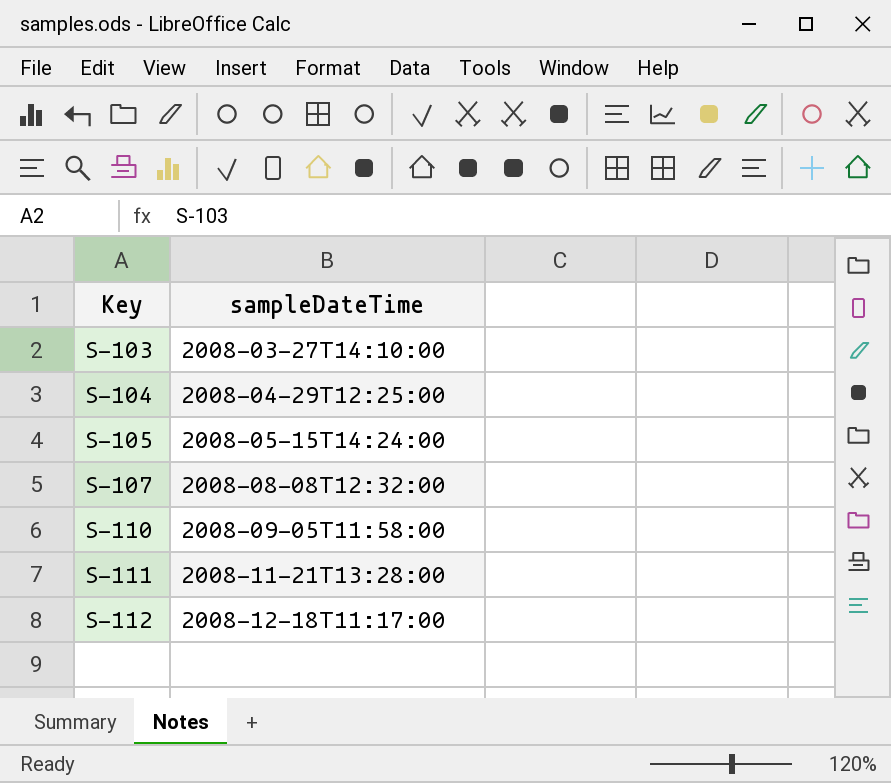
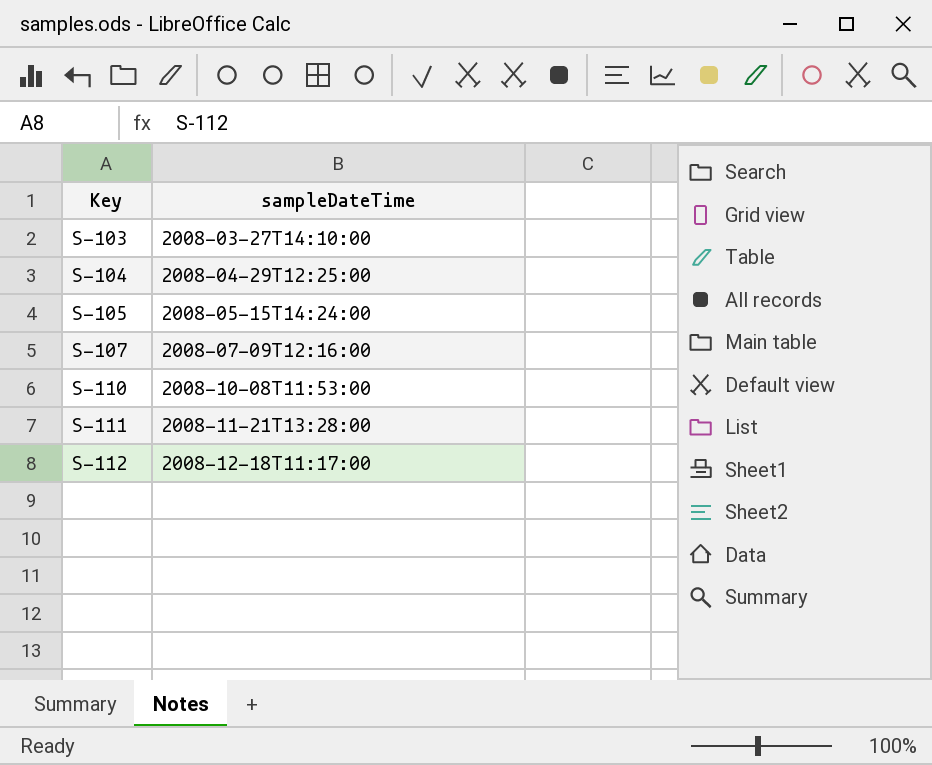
S-107 | sampleDateTime: 2008-08-08T12:32:00 -> 2008-07-09T12:16:00
S-110 | sampleDateTime: 2008-09-05T11:58:00 -> 2008-10-08T11:53:00

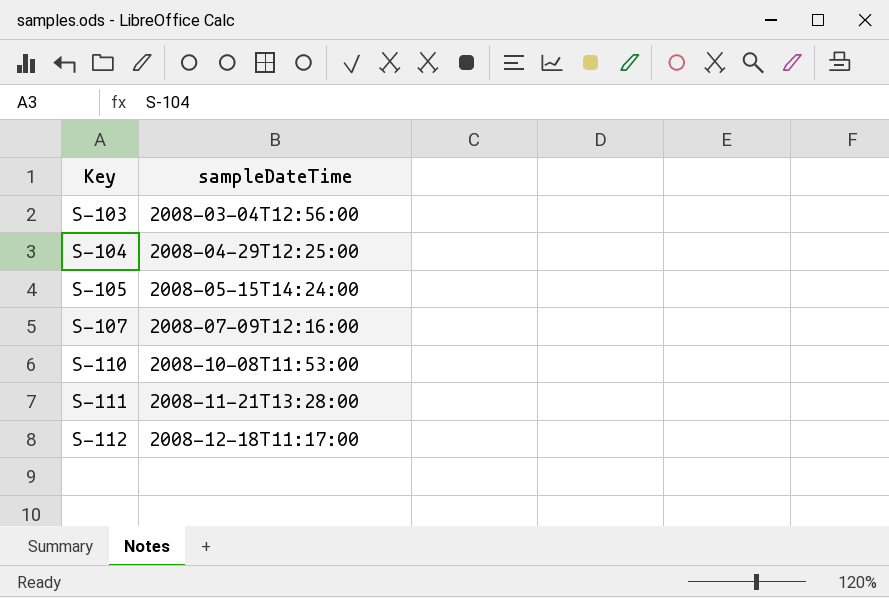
S-103 | sampleDateTime: 2008-03-27T14:10:00 -> 2008-03-04T12:56:00

